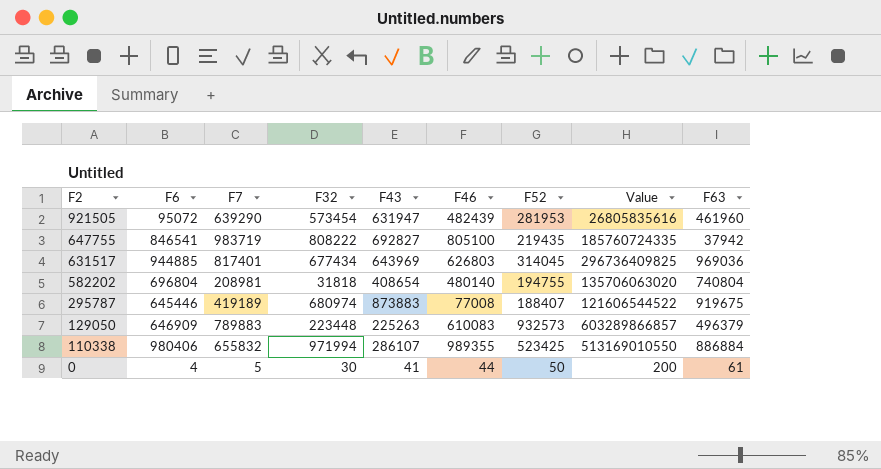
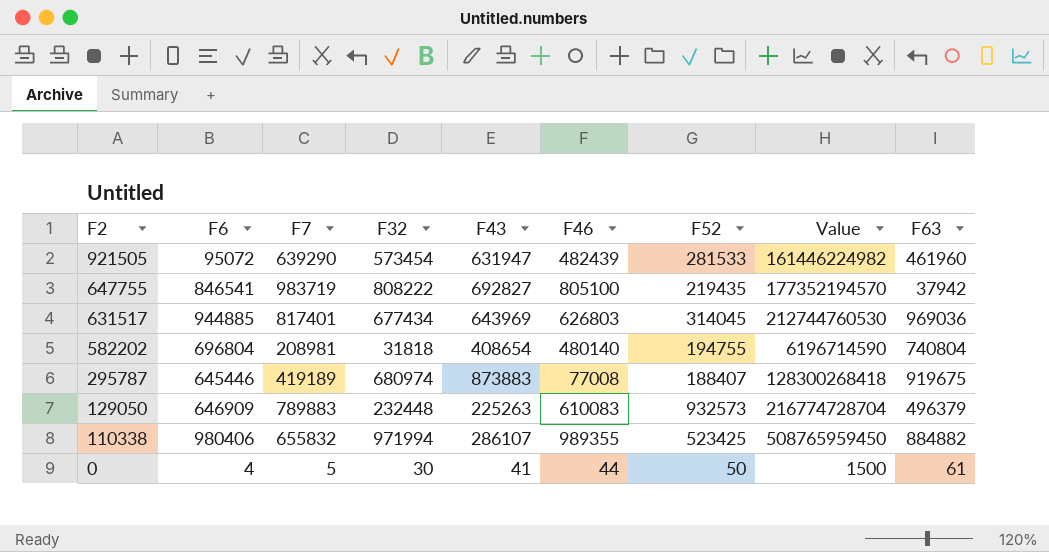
column Value | formula: [F6] * [F52] -> [F32] * [F52]
921505 | F52: 281953 -> 281533
129050 | F32: 223448 -> 232448
110338 | F63: 886884 -> 884882

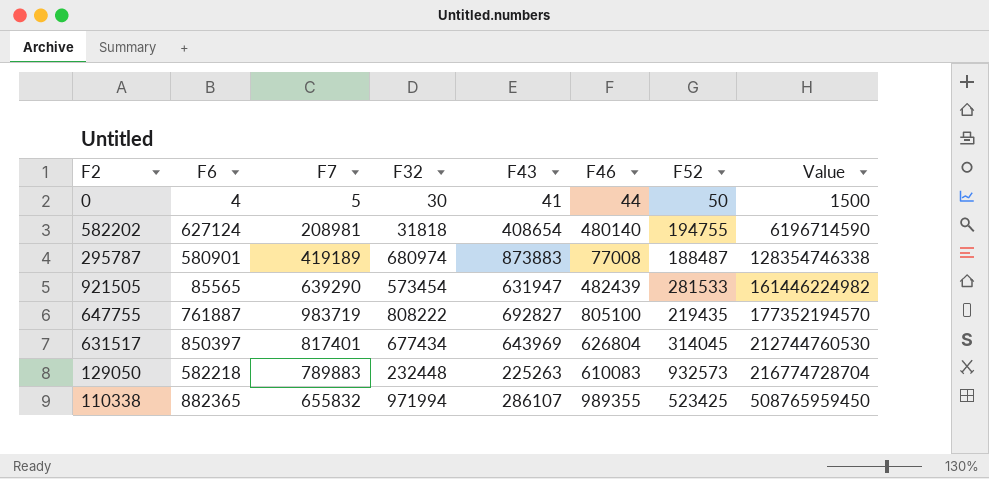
row order: F2 descending -> Value ascending
column F63 | position: 9 -> none
582202 | F6: 696804 -> 627124
295787 | F6: 645446 -> 580901
295787 | F52: 188407 -> 188487
295787 | Value: 128300268418 -> 128354746338
921505 | F6: 95072 -> 85565
647755 | F6: 846541 -> 761887
631517 | F6: 944885 -> 850397
631517 | F46: 626803 -> 626804
129050 | F6: 646909 -> 582218
110338 | F6: 980406 -> 882365

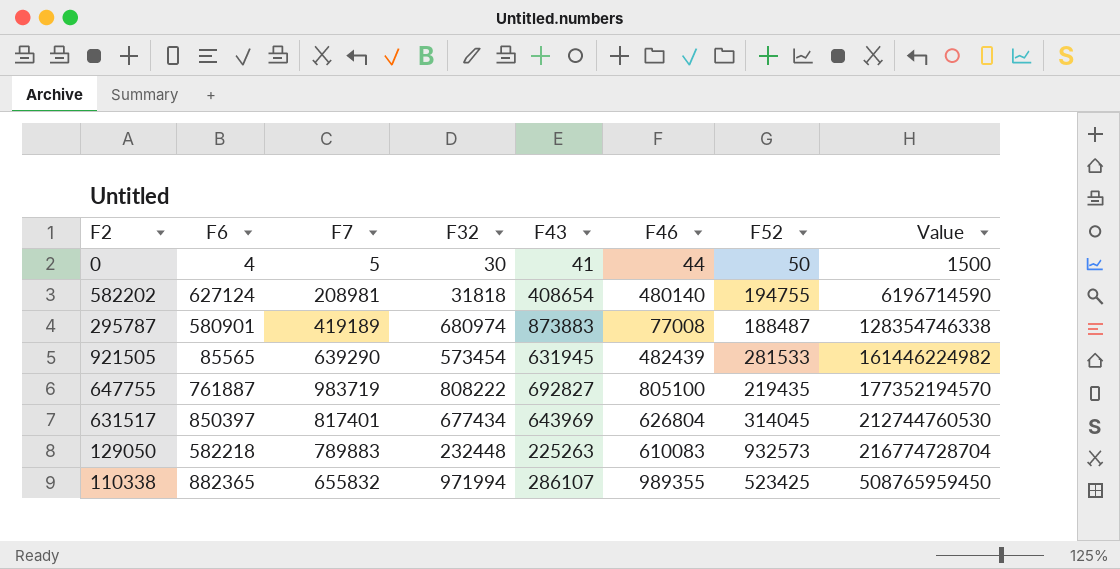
921505 | F43: 631947 -> 631945

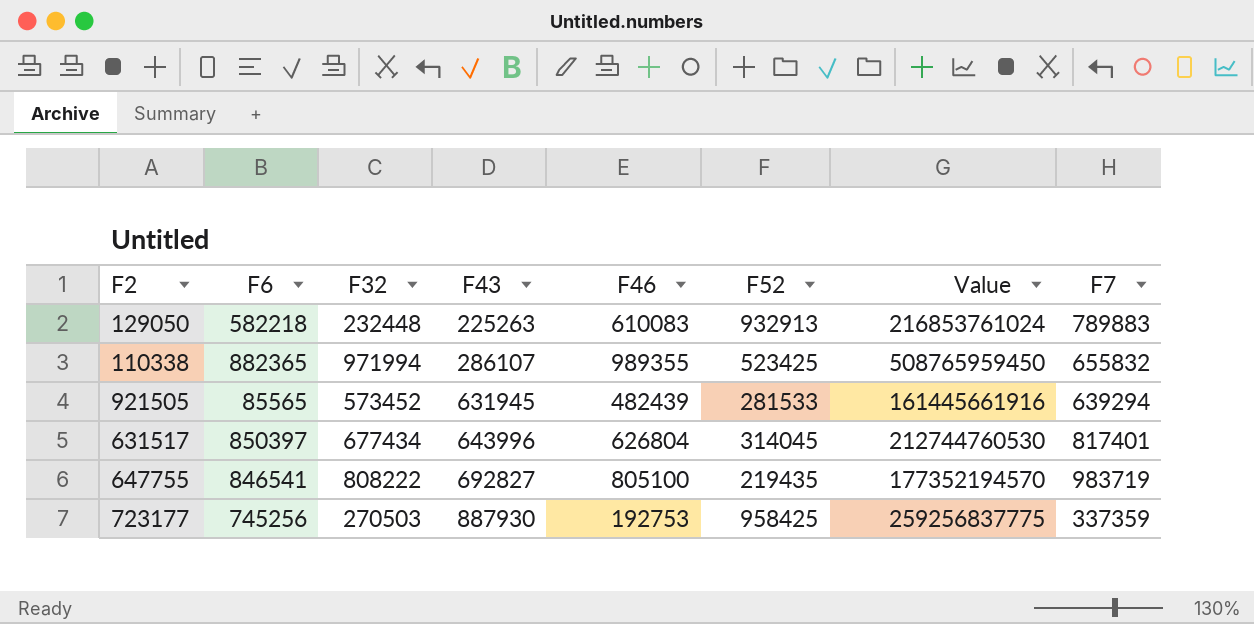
row order: Value ascending -> F43 ascending
column F7 | position: 3 -> 8
row 0: 4 | 5 | 30 | 41 | 44 | 50 | 1500 -> none
row 582202: 627124 | 208981 | 31818 | 408654 | 480140 | 194755 | 6196714590 -> none
row 295787: 580901 | 419189 | 680974 | 873883 | 77008 | 188487 | 128354746338 -> none
129050 | F52: 932573 -> 932913
129050 | Value: 216774728704 -> 216853761024
921505 | F32: 573454 -> 573452
921505 | Value: 161446224982 -> 161445661916
921505 | F7: 639290 -> 639294
631517 | F43: 643969 -> 643996
647755 | F6: 761887 -> 846541
row 723177: none -> 745256 | 270503 | 887930 | 192753 | 958425 | 259256837775 | 337359

